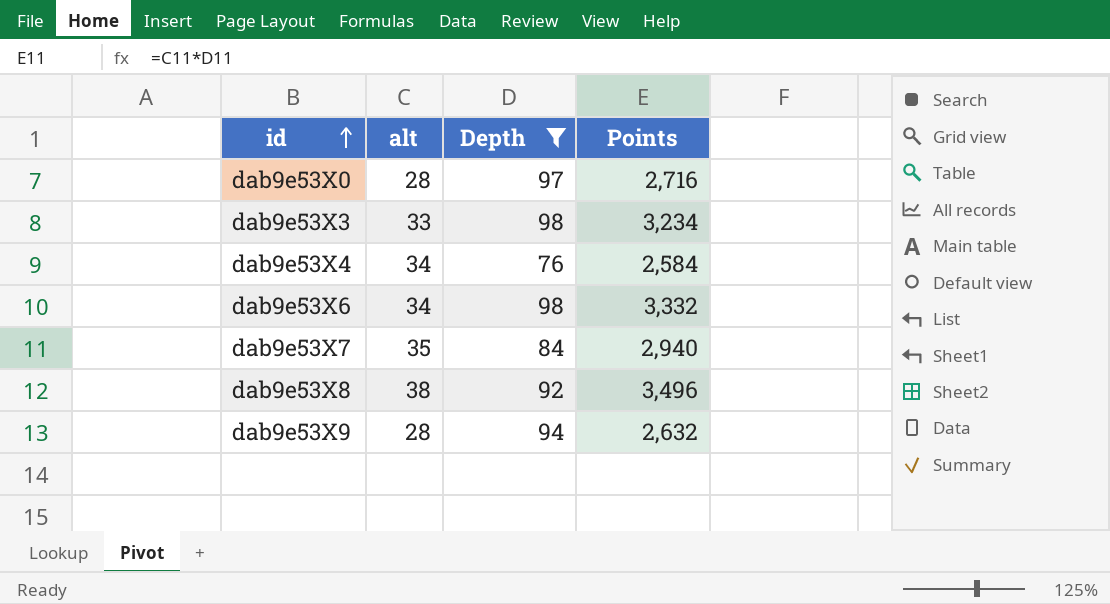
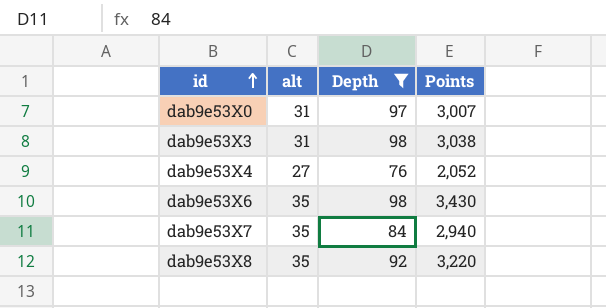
row dab9e53X9: 28 | 94 | 2,632 -> none
dab9e53X0 | alt: 28 -> 31
dab9e53X0 | Points: 2,716 -> 3,007
dab9e53X3 | alt: 33 -> 31
dab9e53X3 | Points: 3,234 -> 3,038
dab9e53X4 | alt: 34 -> 27
dab9e53X4 | Points: 2,584 -> 2,052
dab9e53X6 | alt: 34 -> 35
dab9e53X6 | Points: 3,332 -> 3,430
dab9e53X8 | alt: 38 -> 35
dab9e53X8 | Points: 3,496 -> 3,220

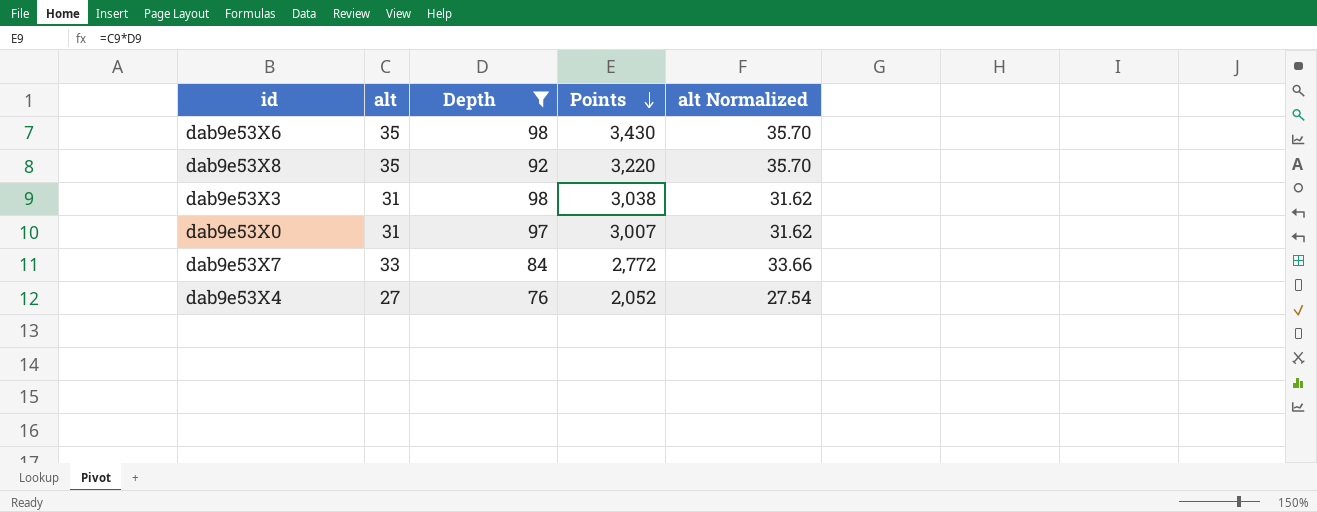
row order: id ascending -> Points descending
column alt Normalized | formula: none -> [alt] * 1.02
dab9e53X7 | alt: 35 -> 33
dab9e53X7 | Points: 2,940 -> 2,772

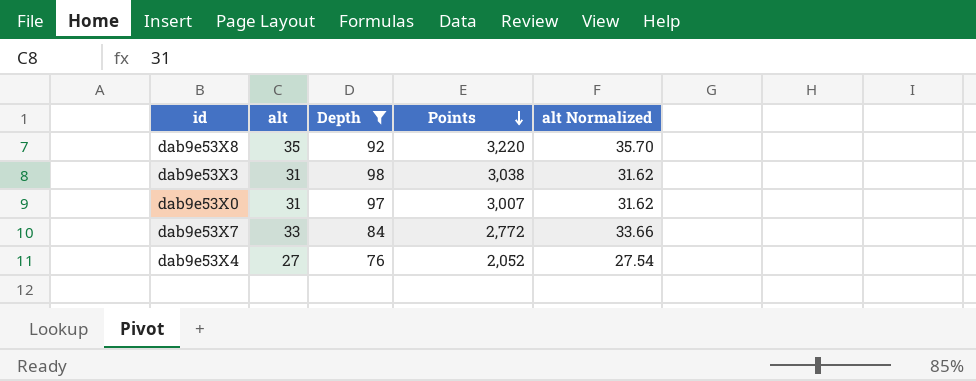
row dab9e53X6: 35 | 98 | 3,430 | 35.70 -> none

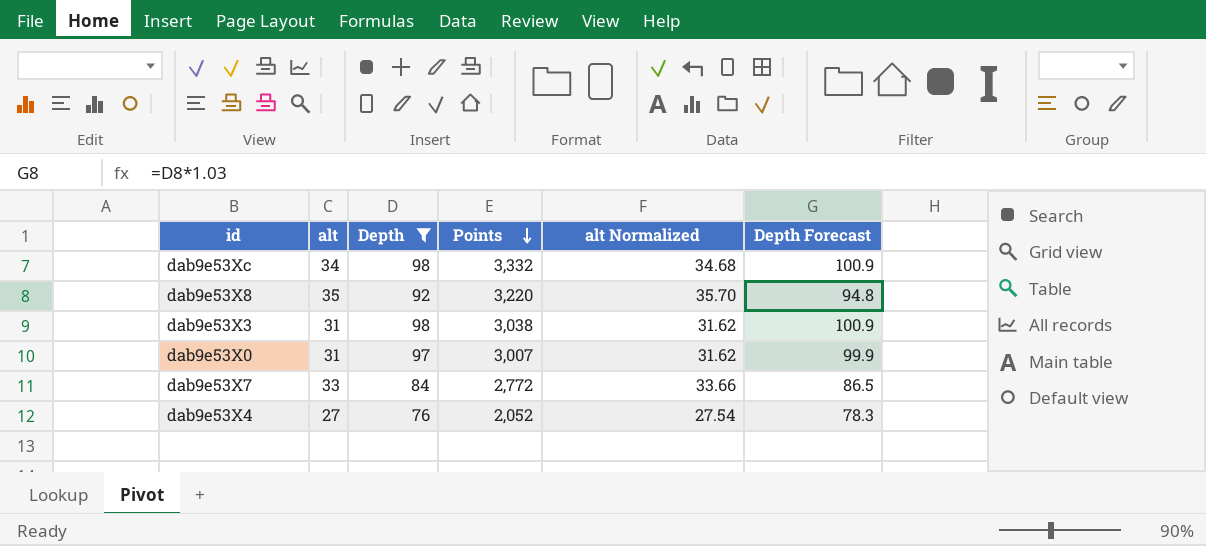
column Depth Forecast | formula: none -> [Depth] * 1.03
row dab9e53Xc: none -> 34 | 98 | 3,332 | 34.68 | 100.9

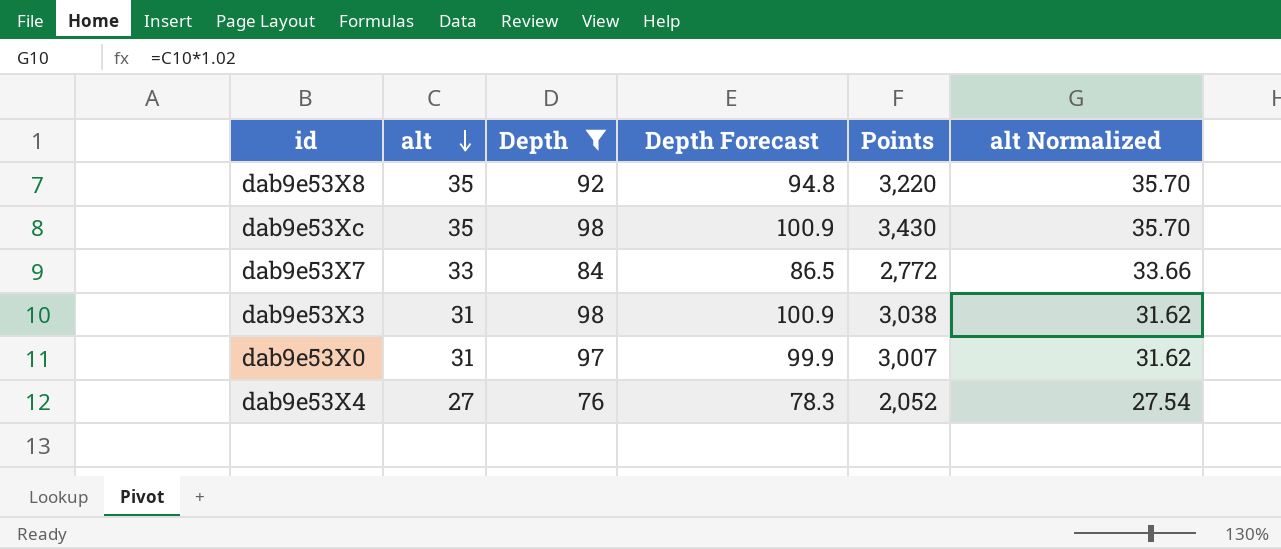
row order: Points descending -> alt descending
column Depth Forecast | position: 6 -> 4
dab9e53Xc | alt: 34 -> 35
dab9e53Xc | Points: 3,332 -> 3,430
dab9e53Xc | alt Normalized: 34.68 -> 35.70

